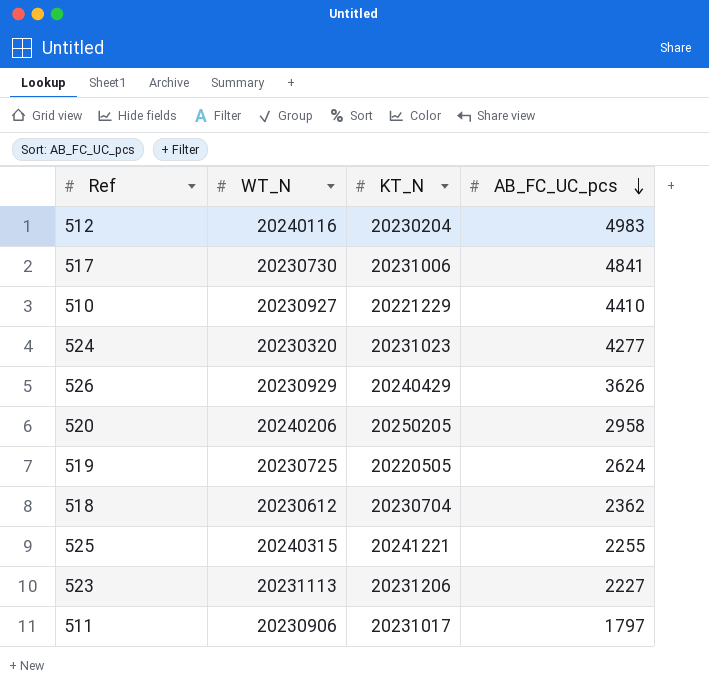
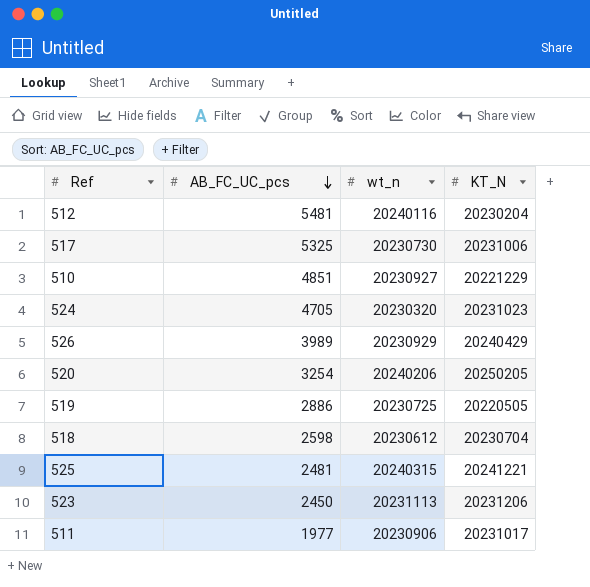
column AB_FC_UC_pcs | position: 4 -> 2
column name: WT_N -> wt_n
512 | AB_FC_UC_pcs: 4983 -> 5481
517 | AB_FC_UC_pcs: 4841 -> 5325
510 | AB_FC_UC_pcs: 4410 -> 4851
524 | AB_FC_UC_pcs: 4277 -> 4705
526 | AB_FC_UC_pcs: 3626 -> 3989
520 | AB_FC_UC_pcs: 2958 -> 3254
519 | AB_FC_UC_pcs: 2624 -> 2886
518 | AB_FC_UC_pcs: 2362 -> 2598
525 | AB_FC_UC_pcs: 2255 -> 2481
523 | AB_FC_UC_pcs: 2227 -> 2450
511 | AB_FC_UC_pcs: 1797 -> 1977

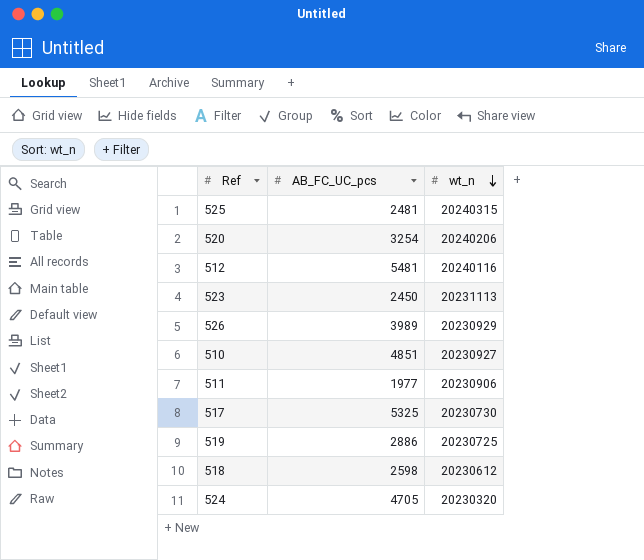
row order: AB_FC_UC_pcs descending -> wt_n descending
column KT_N | position: 4 -> none

